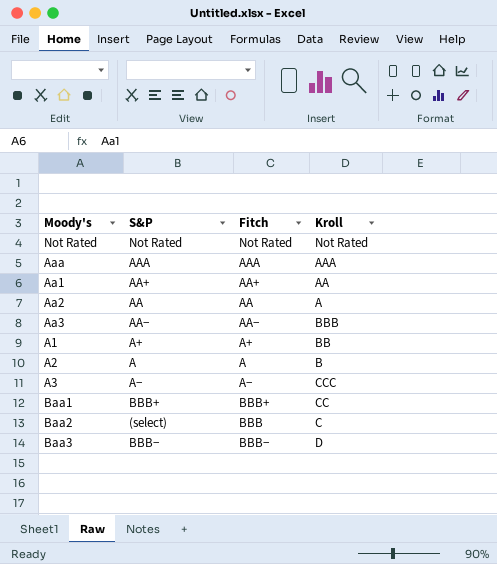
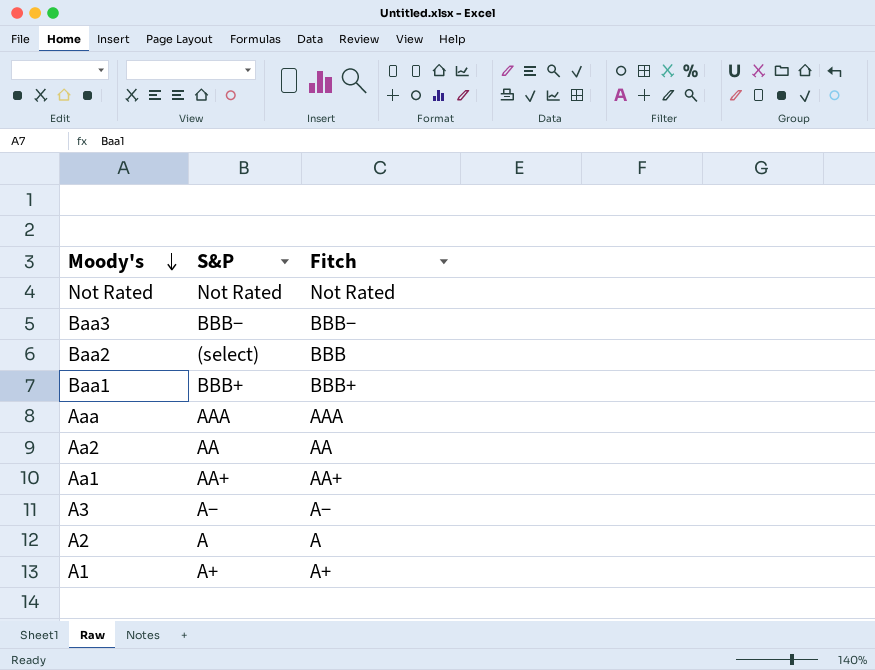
row order: none -> Moody's descending
column Kroll | position: 4 -> none
row Aa3: AA− | AA− | BBB -> none

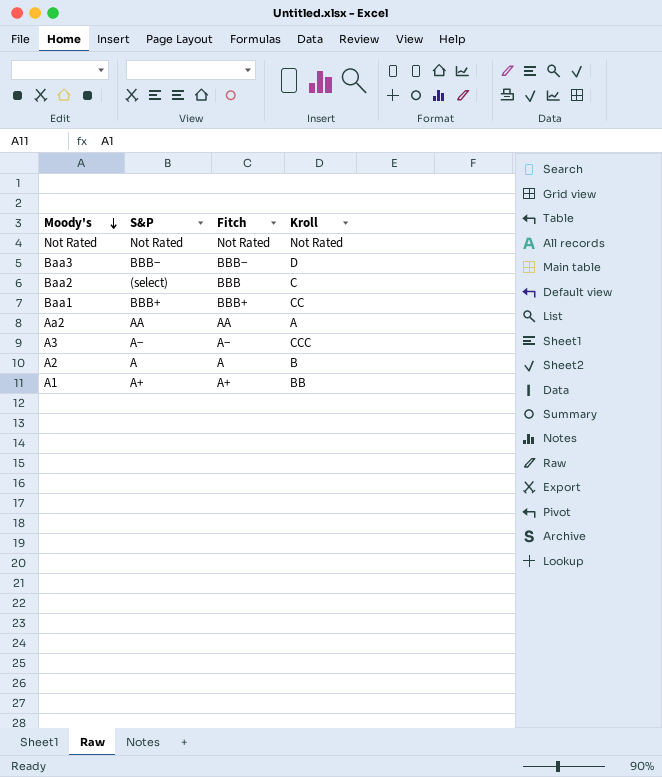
column Kroll | position: none -> 4
row Aaa: AAA | AAA -> none
row Aa1: AA+ | AA+ -> none

